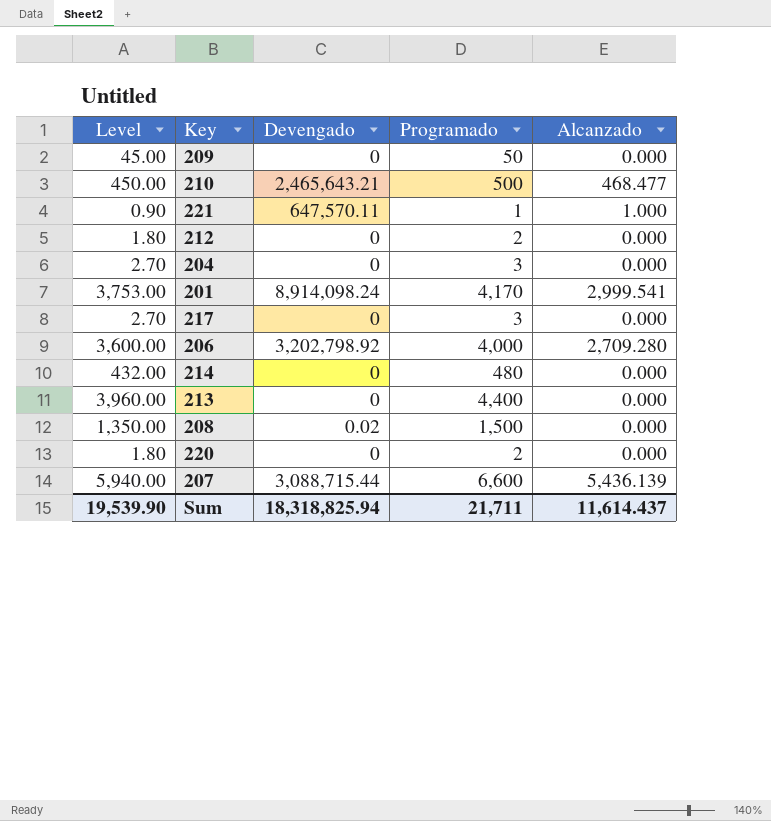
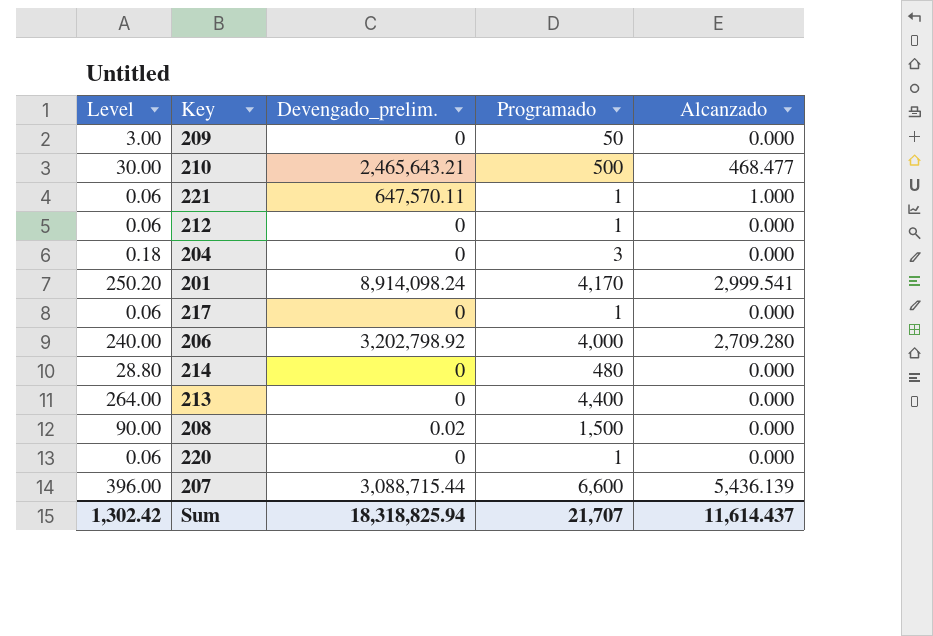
column Level | formula: [Programado] * 0.9 -> [Programado] * 0.06
column name: Devengado -> Devengado_prelim.
212 | Programado: 2 -> 1
217 | Programado: 3 -> 1
220 | Programado: 2 -> 1
Sum | Level: 19,539.90 -> 1,302.42
Sum | Programado: 21,711 -> 21,707

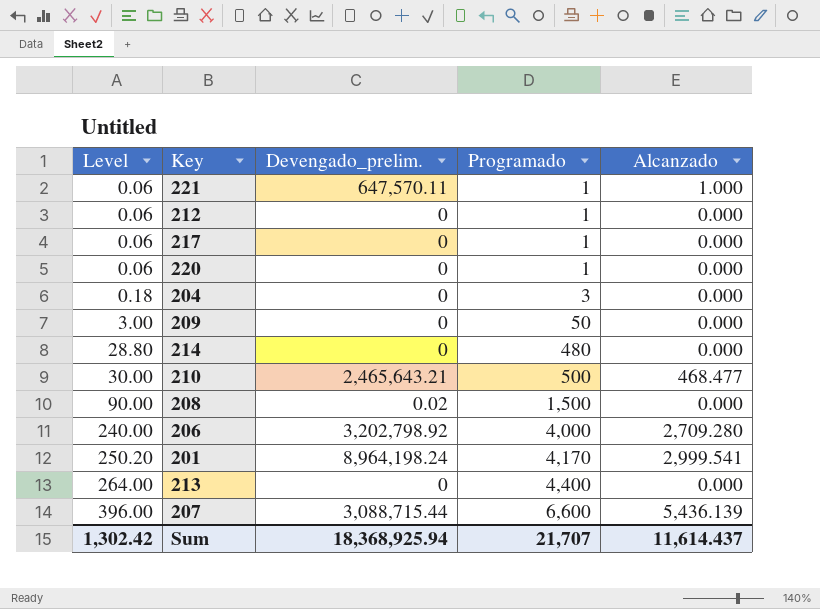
row order: none -> Level ascending
201 | Devengado_prelim.: 8,914,098.24 -> 8,964,198.24
Sum | Devengado_prelim.: 18,318,825.94 -> 18,368,925.94

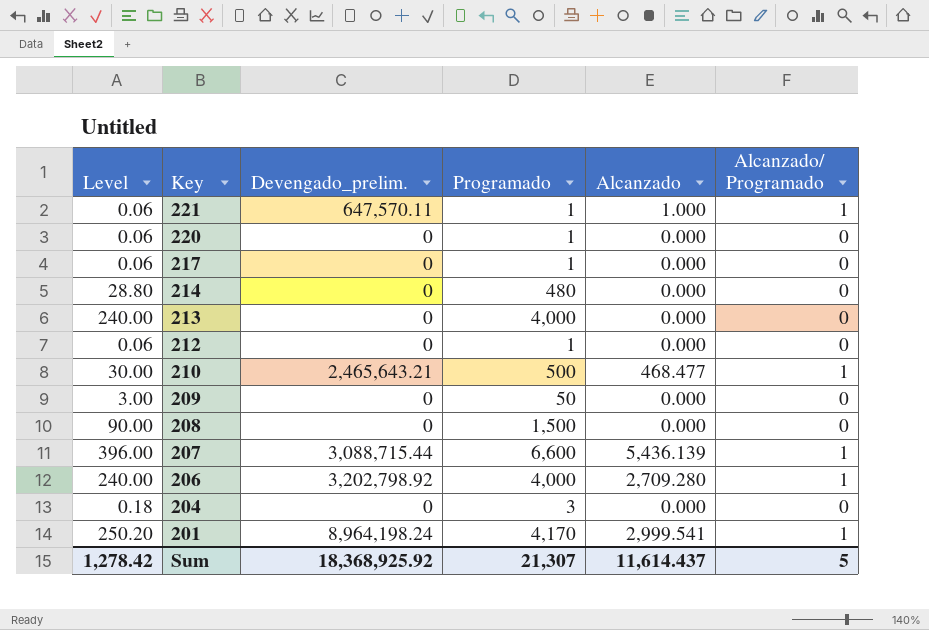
row order: Level ascending -> Key descending
column Alcanzado/ Programado | position: none -> 6
213 | Level: 264.00 -> 240.00
213 | Programado: 4,400 -> 4,000
208 | Devengado_prelim.: 0.02 -> 0
Sum | Level: 1,302.42 -> 1,278.42
Sum | Devengado_prelim.: 18,368,925.94 -> 18,368,925.92
Sum | Programado: 21,707 -> 21,307

